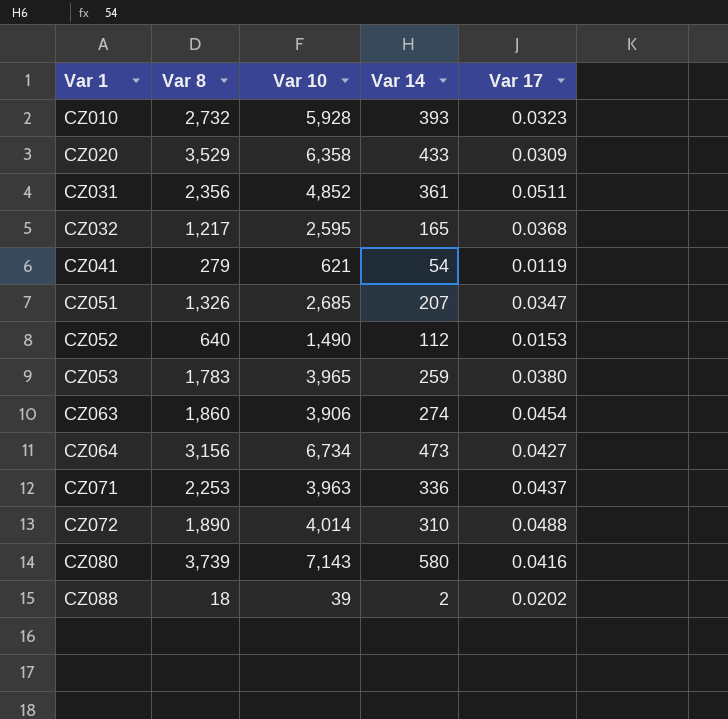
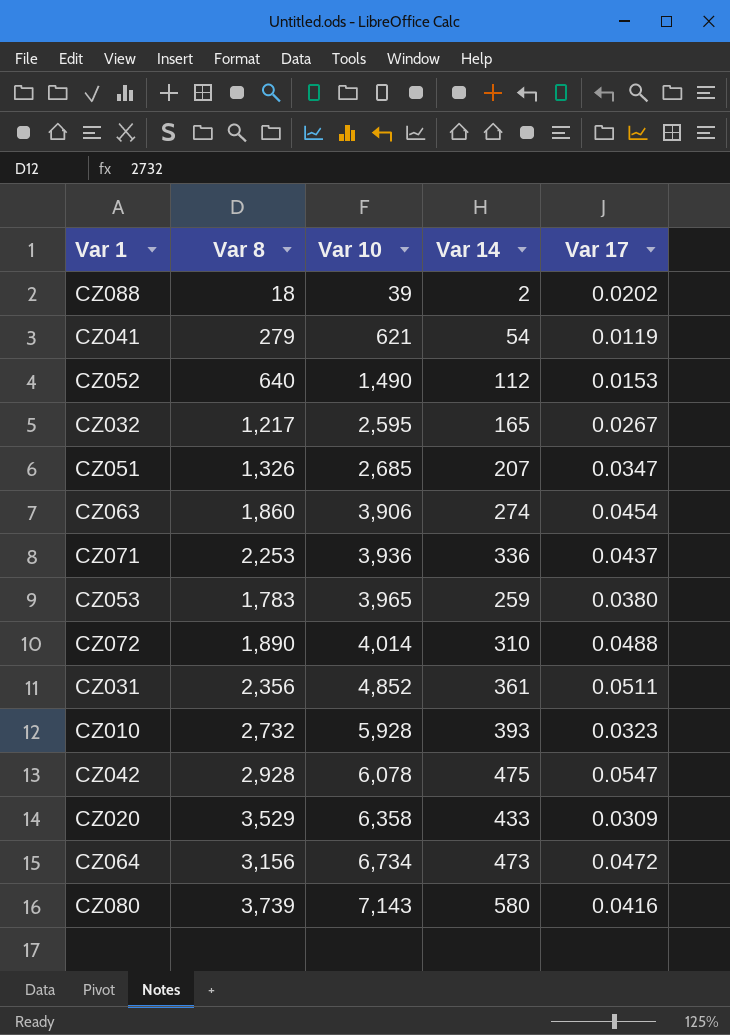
row order: Var 1 ascending -> Var 10 ascending
CZ032 | Var 17: 0.0368 -> 0.0267
CZ071 | Var 10: 3,963 -> 3,936
row CZ042: none -> 2,928 | 6,078 | 475 | 0.0547
CZ064 | Var 17: 0.0427 -> 0.0472

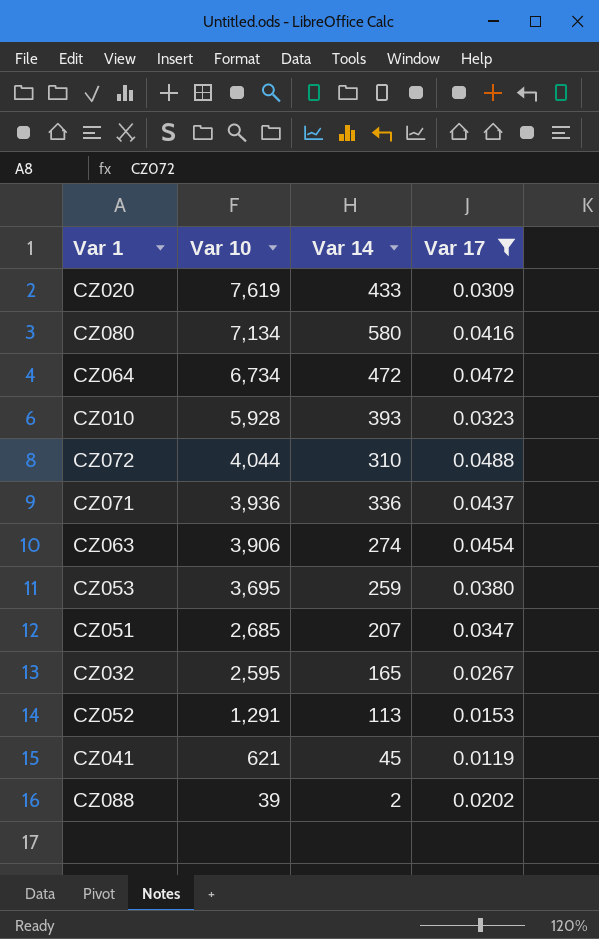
filter: none -> Var 17 <= 0.0488
row order: Var 10 ascending -> Var 10 descending
column Var 8 | position: 2 -> none
CZ020 | Var 10: 6,358 -> 7,619
CZ080 | Var 10: 7,143 -> 7,134
CZ064 | Var 14: 473 -> 472
CZ072 | Var 10: 4,014 -> 4,044
CZ053 | Var 10: 3,965 -> 3,695
CZ052 | Var 10: 1,490 -> 1,291
CZ052 | Var 14: 112 -> 113
CZ041 | Var 14: 54 -> 45

